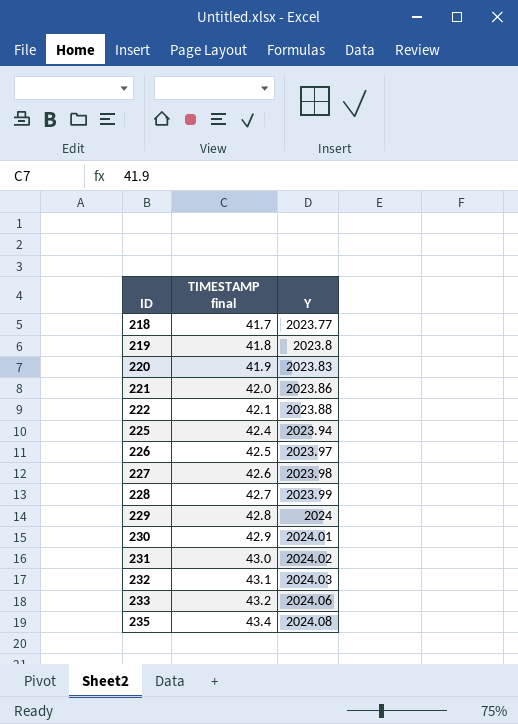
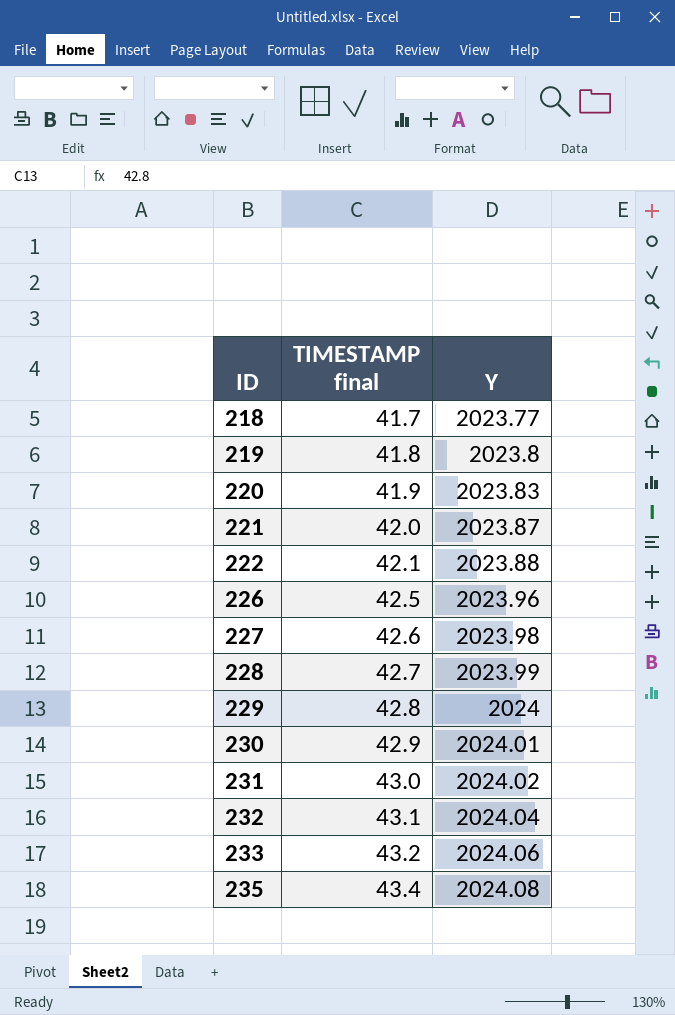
row 225: 42.4 | 2023.94 -> none
221 | Y: 2023.86 -> 2023.87
226 | Y: 2023.97 -> 2023.96
232 | Y: 2024.03 -> 2024.04

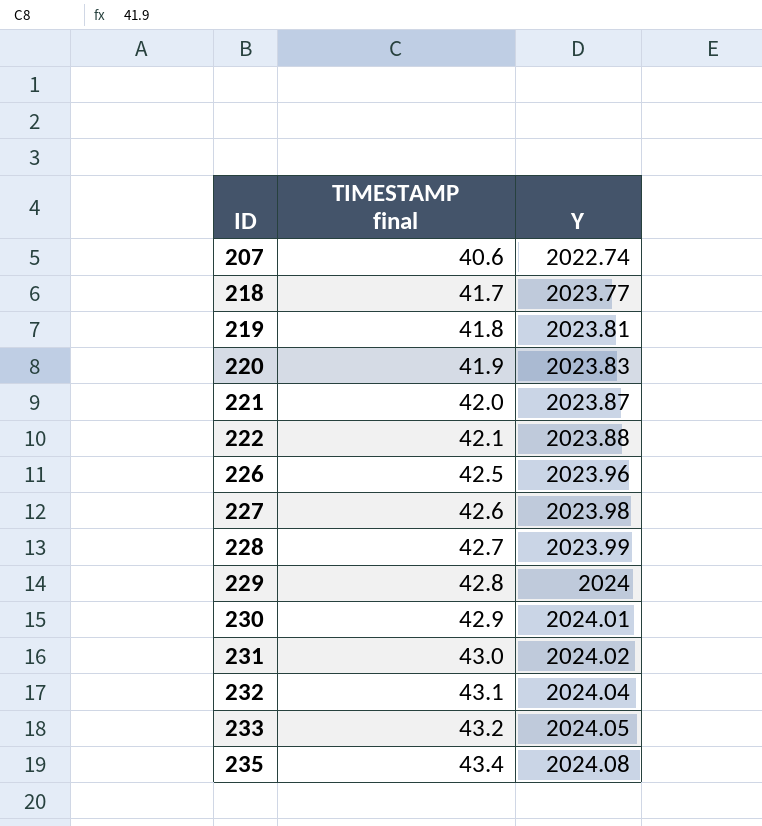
row 207: none -> 40.6 | 2022.74
219 | Y: 2023.8 -> 2023.81
233 | Y: 2024.06 -> 2024.05

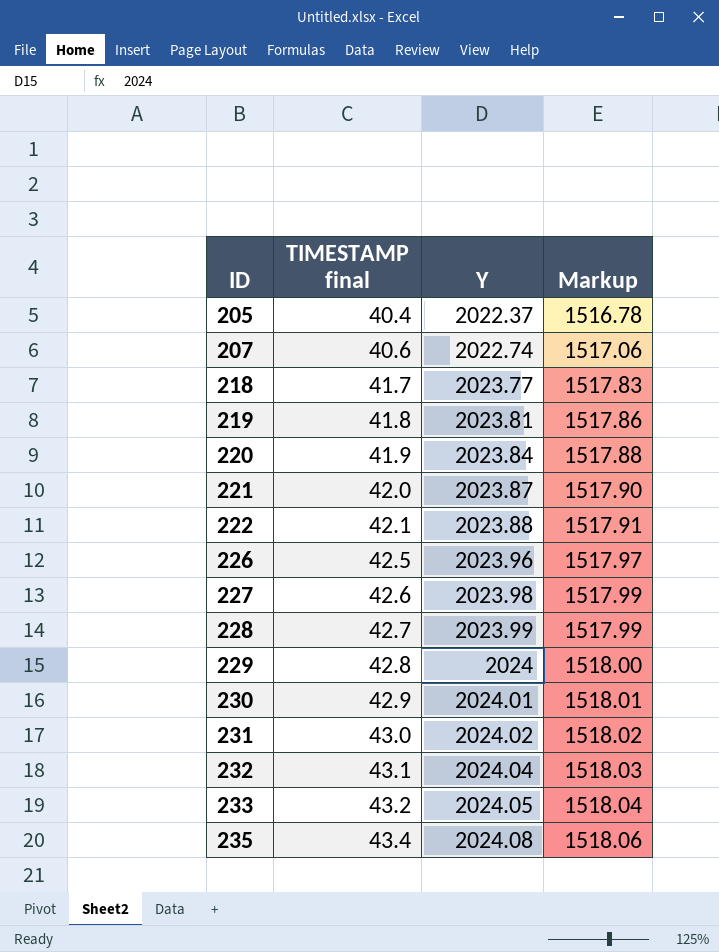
column Markup | formula: none -> [Y] * 0.75
row 205: none -> 40.4 | 2022.37 | 1516.78
220 | Y: 2023.83 -> 2023.84

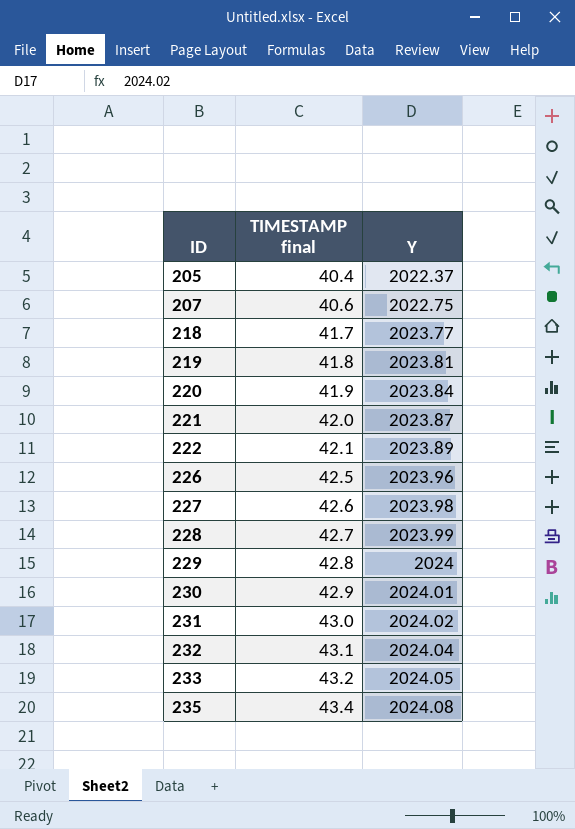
column Markup | formula: [Y] * 0.75 -> none
207 | Y: 2022.74 -> 2022.75
222 | Y: 2023.88 -> 2023.89

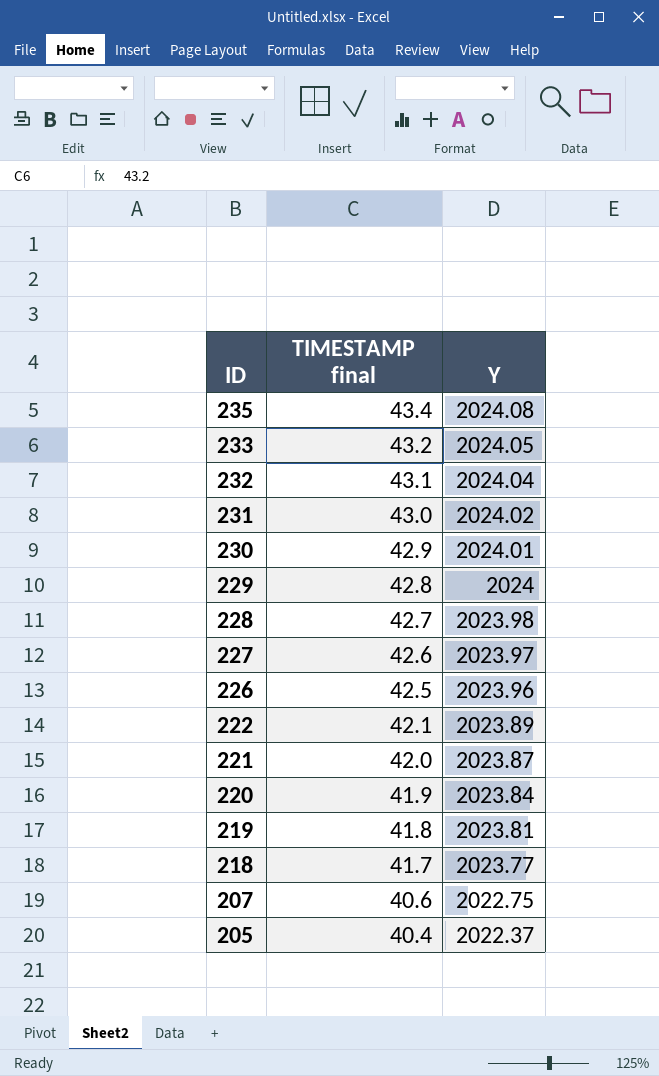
row order: ID ascending -> ID descending
228 | Y: 2023.99 -> 2023.98
227 | Y: 2023.98 -> 2023.97

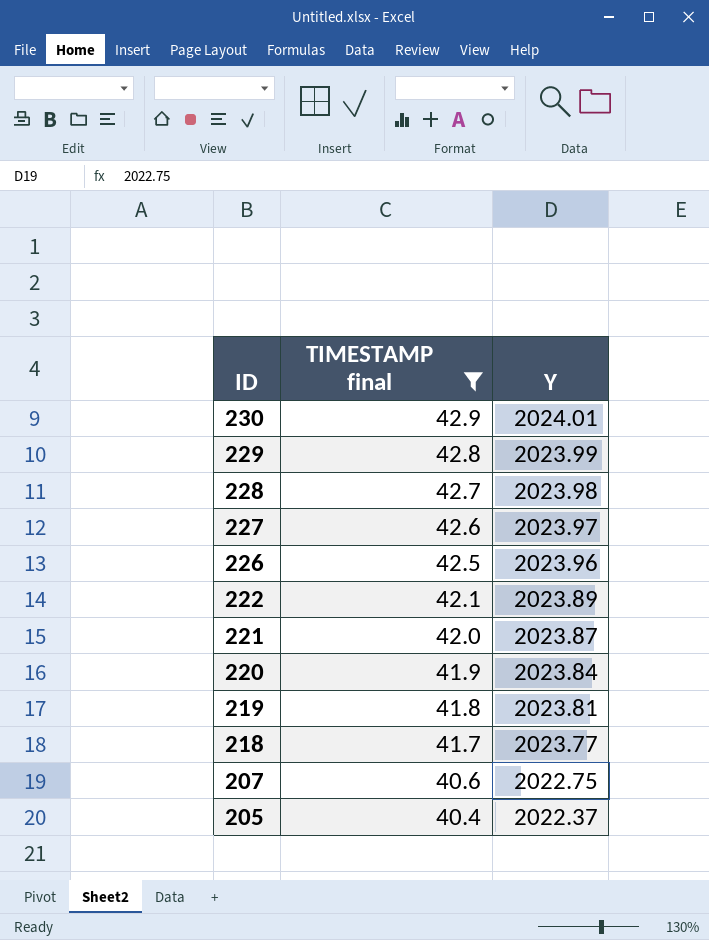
filter: none -> TIMESTAMP final <= 42.9
229 | Y: 2024 -> 2023.99

